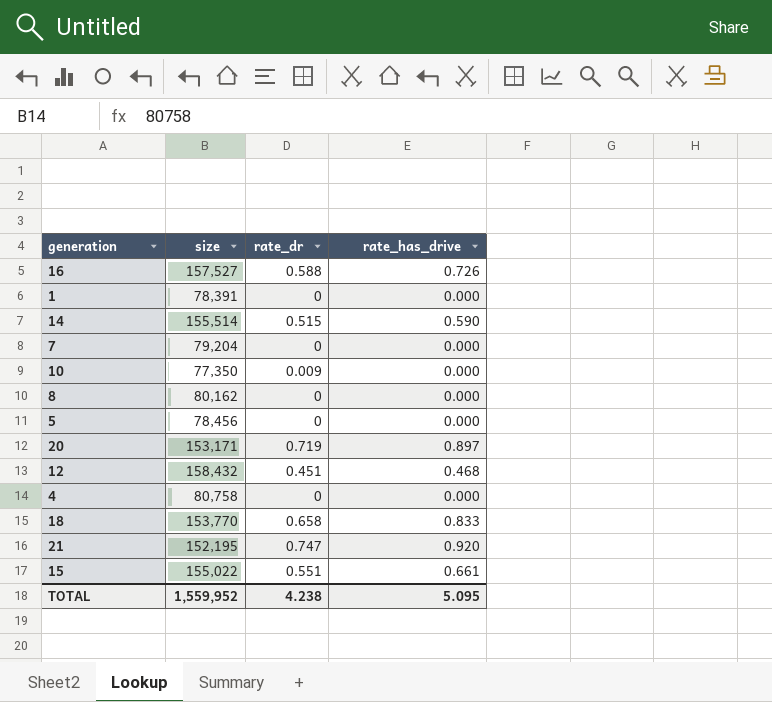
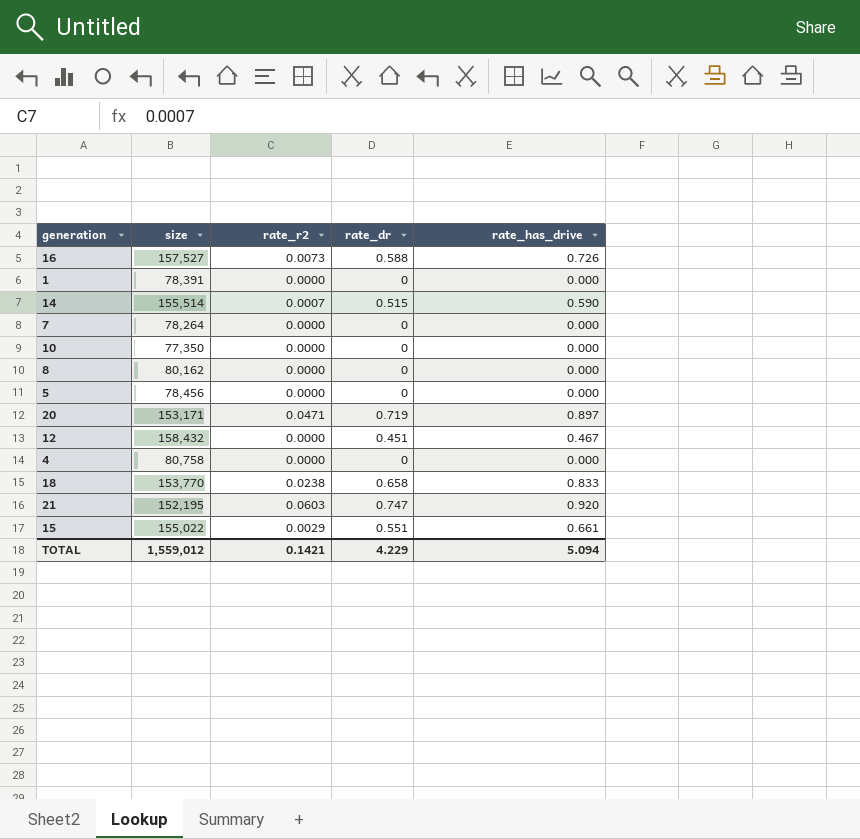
column rate_r2 | position: none -> 3
7 | size: 79,204 -> 78,264
10 | rate_dr: 0.009 -> 0
12 | rate_has_drive: 0.468 -> 0.467
TOTAL | size: 1,559,952 -> 1,559,012
TOTAL | rate_dr: 4.238 -> 4.229
TOTAL | rate_has_drive: 5.095 -> 5.094

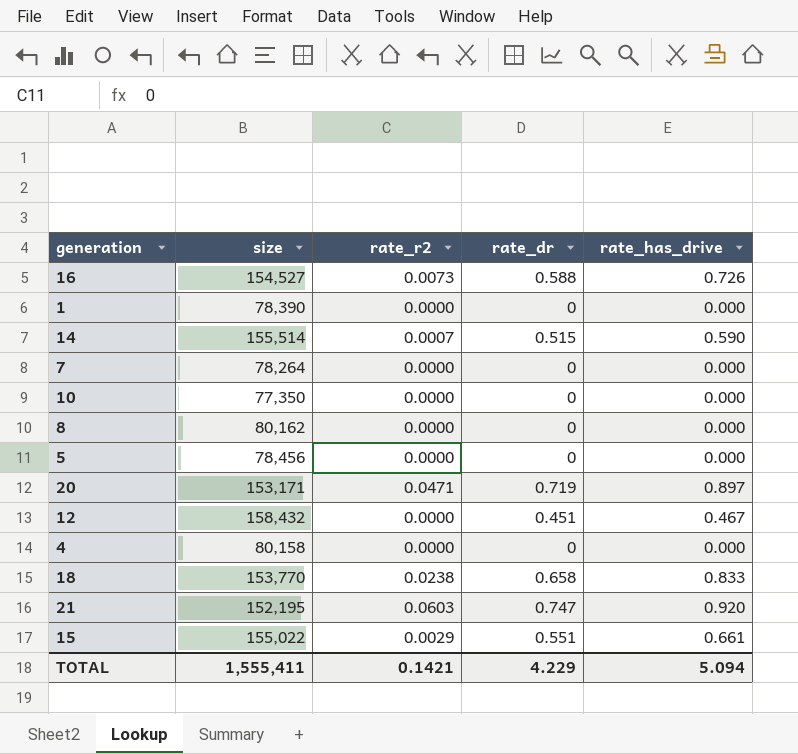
16 | size: 157,527 -> 154,527
1 | size: 78,391 -> 78,390
4 | size: 80,758 -> 80,158
TOTAL | size: 1,559,012 -> 1,555,411

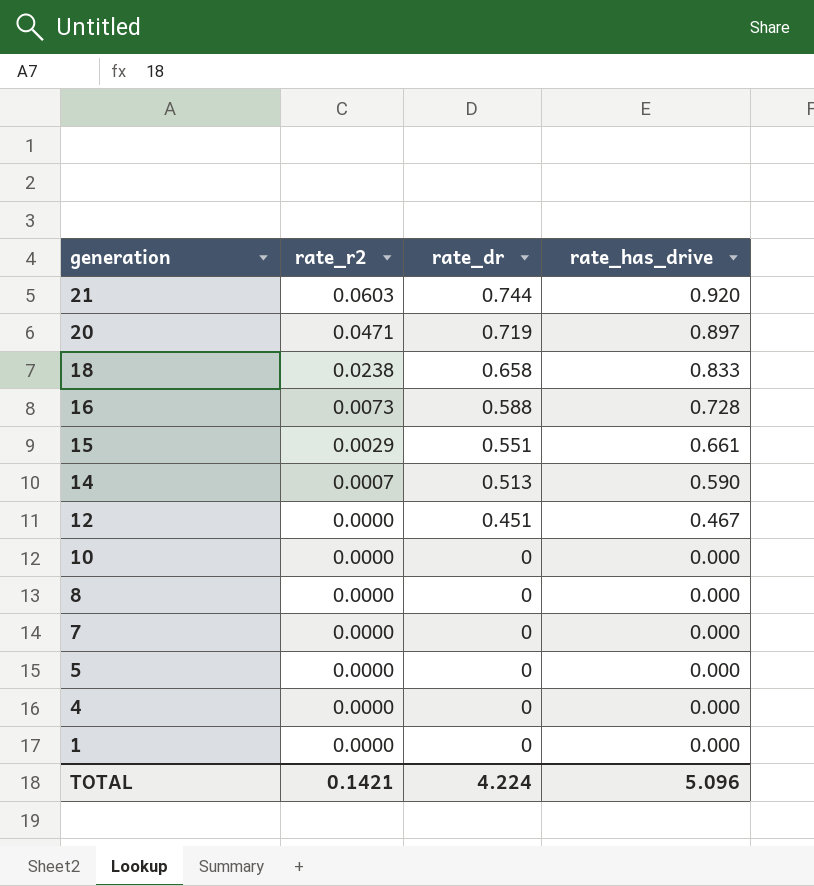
row order: none -> generation descending
column size | position: 2 -> none
21 | rate_dr: 0.747 -> 0.744
16 | rate_has_drive: 0.726 -> 0.728
14 | rate_dr: 0.515 -> 0.513
TOTAL | rate_dr: 4.229 -> 4.224
TOTAL | rate_has_drive: 5.094 -> 5.096

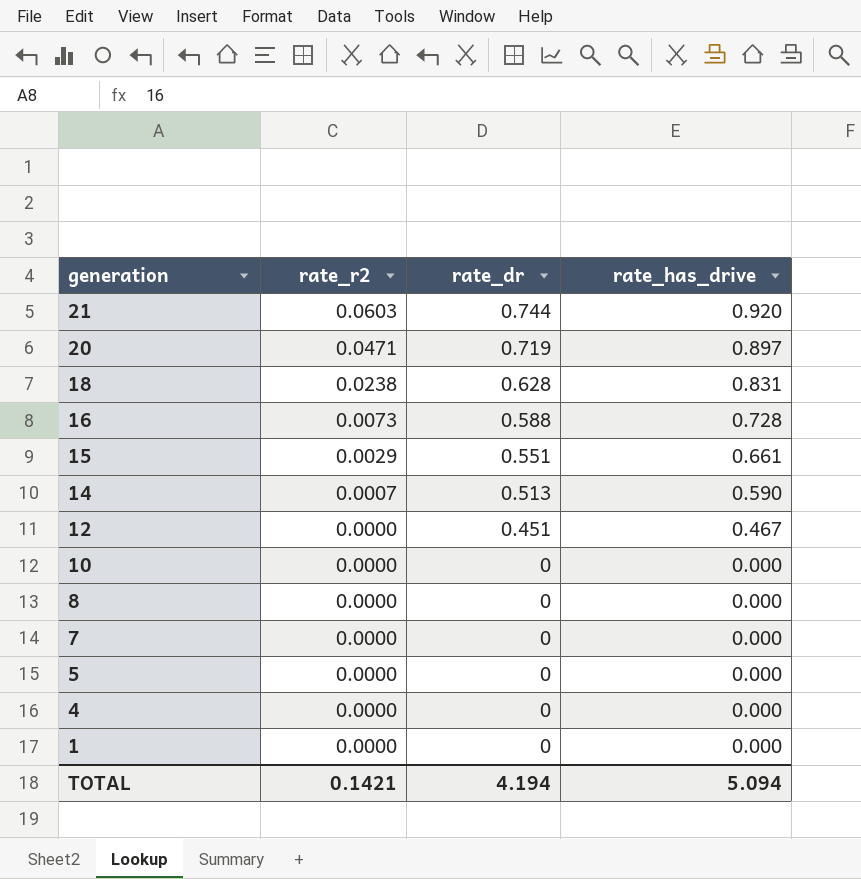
18 | rate_dr: 0.658 -> 0.628
18 | rate_has_drive: 0.833 -> 0.831
TOTAL | rate_dr: 4.224 -> 4.194
TOTAL | rate_has_drive: 5.096 -> 5.094

